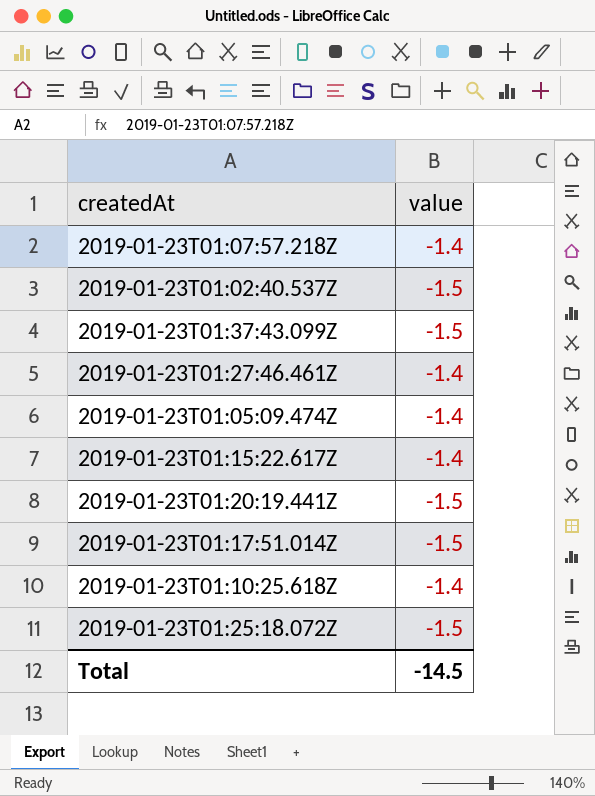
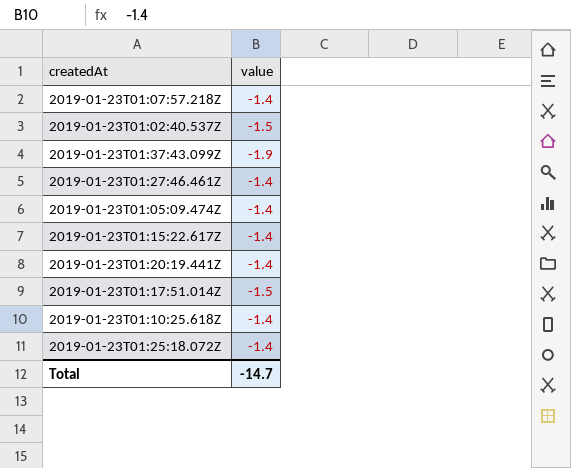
2019-01-23T01:37:43.099Z | value: -1.5 -> -1.9
2019-01-23T01:20:19.441Z | value: -1.5 -> -1.4
2019-01-23T01:25:18.072Z | value: -1.5 -> -1.4
Total | value: -14.5 -> -14.7

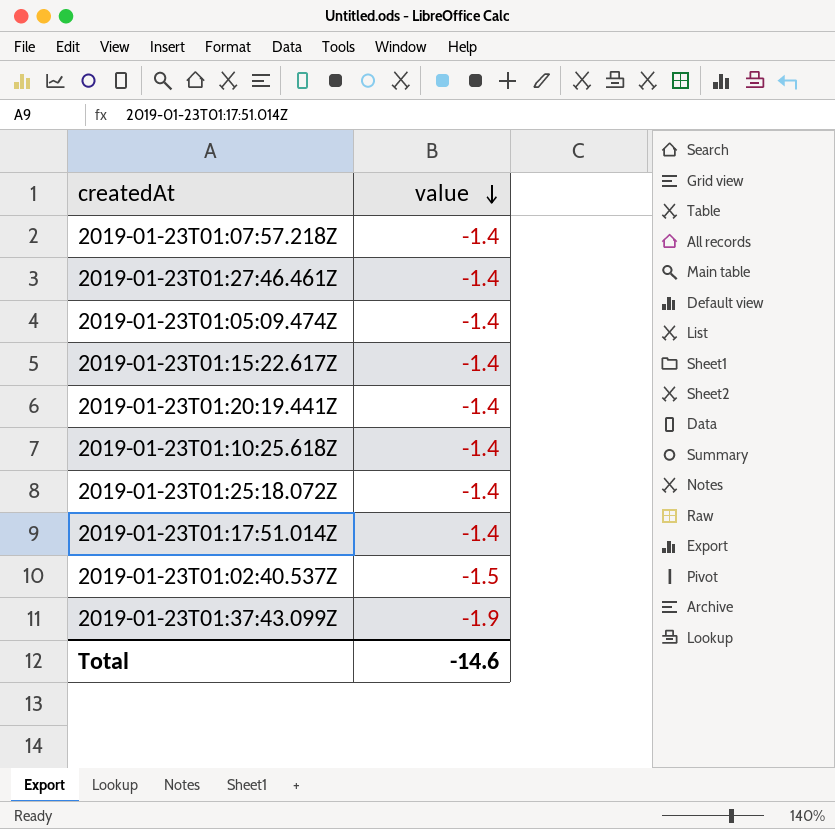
row order: none -> value descending
2019-01-23T01:17:51.014Z | value: -1.5 -> -1.4
Total | value: -14.7 -> -14.6

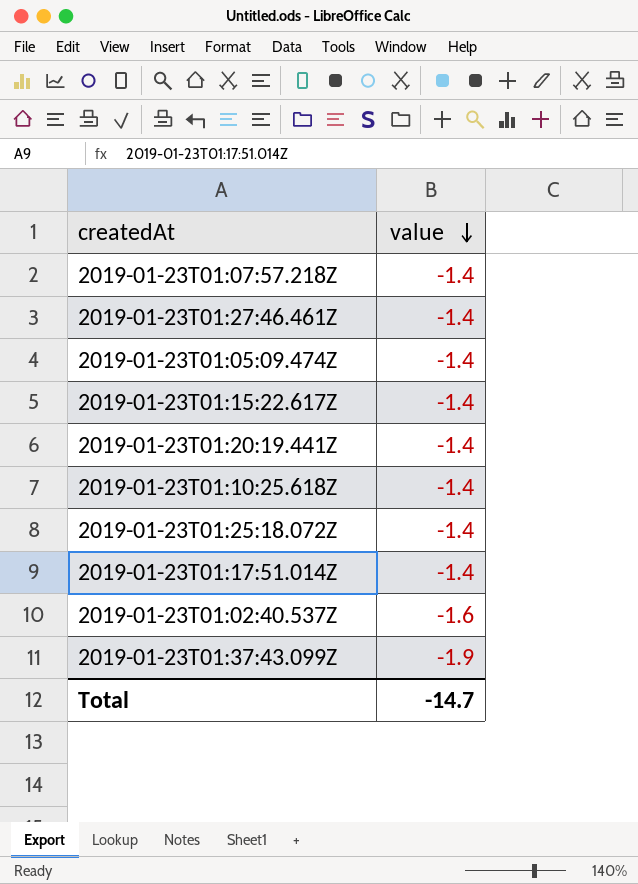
2019-01-23T01:02:40.537Z | value: -1.5 -> -1.6
Total | value: -14.6 -> -14.7

